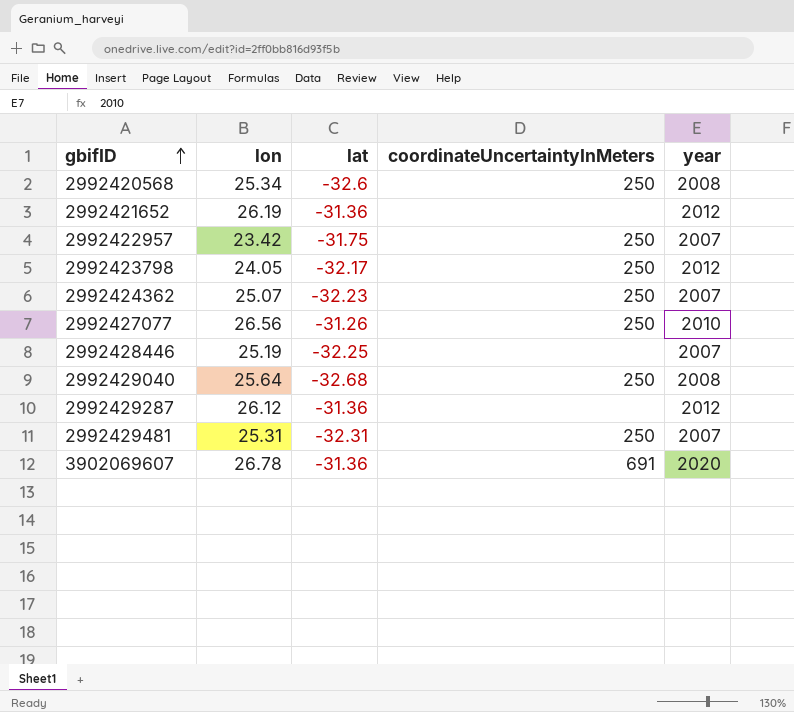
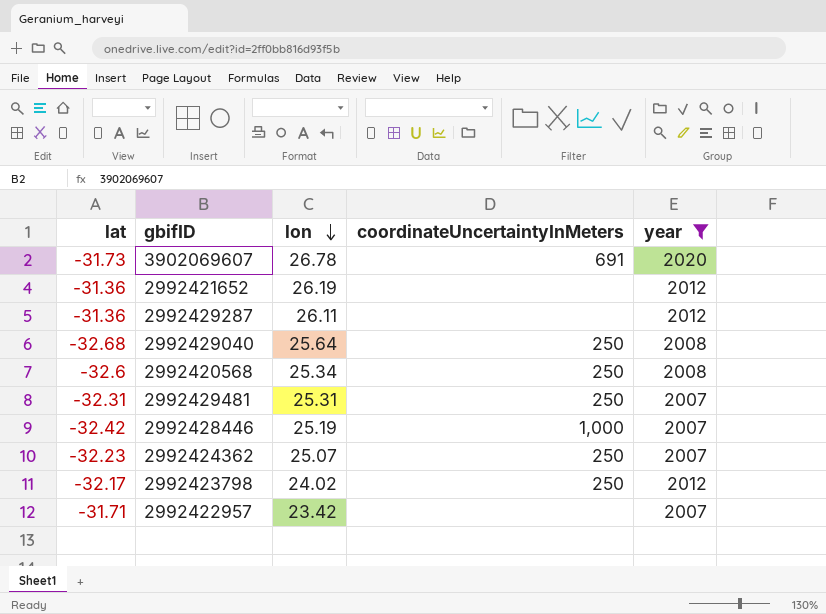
filter: none -> year != 2010
row order: gbifID ascending -> lon descending
column lat | position: 3 -> 1
3902069607 | lat: -31.36 -> -31.73
2992429287 | lon: 26.12 -> 26.11
2992428446 | lat: -32.25 -> -32.42
2992428446 | coordinateUncertaintyInMeters: none -> 1,000
2992423798 | lon: 24.05 -> 24.02
2992422957 | lat: -31.75 -> -31.71
2992422957 | coordinateUncertaintyInMeters: 250 -> none

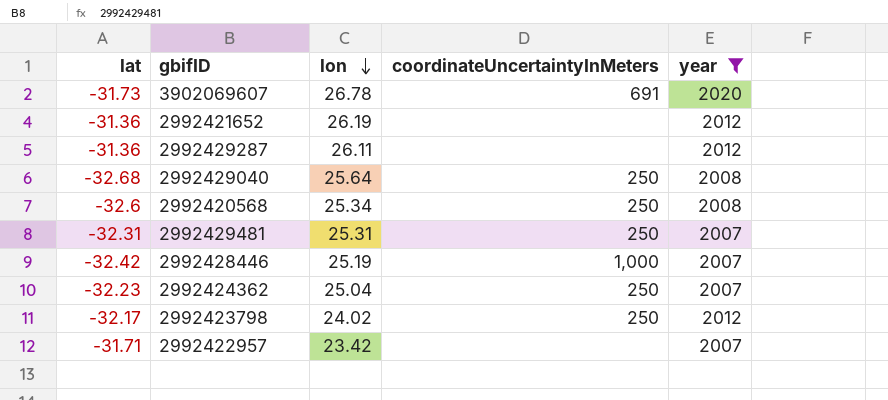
2992424362 | lon: 25.07 -> 25.04

